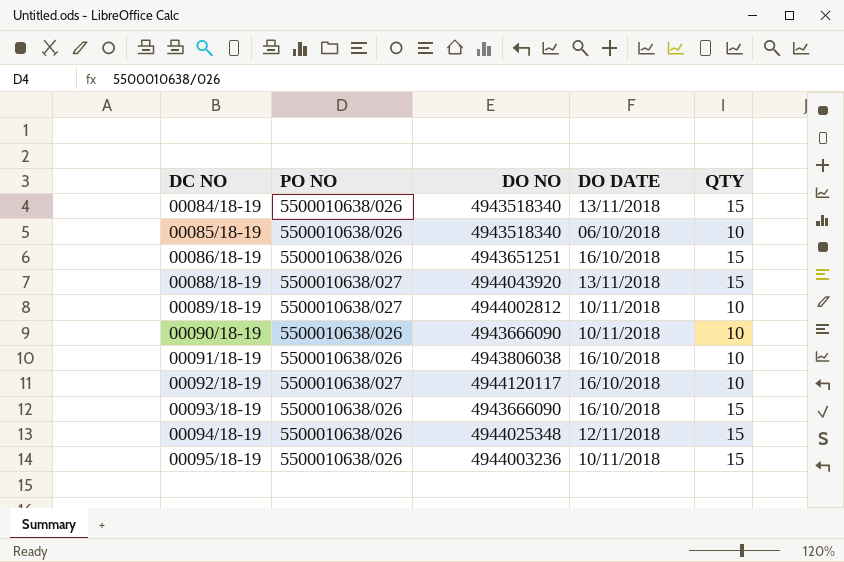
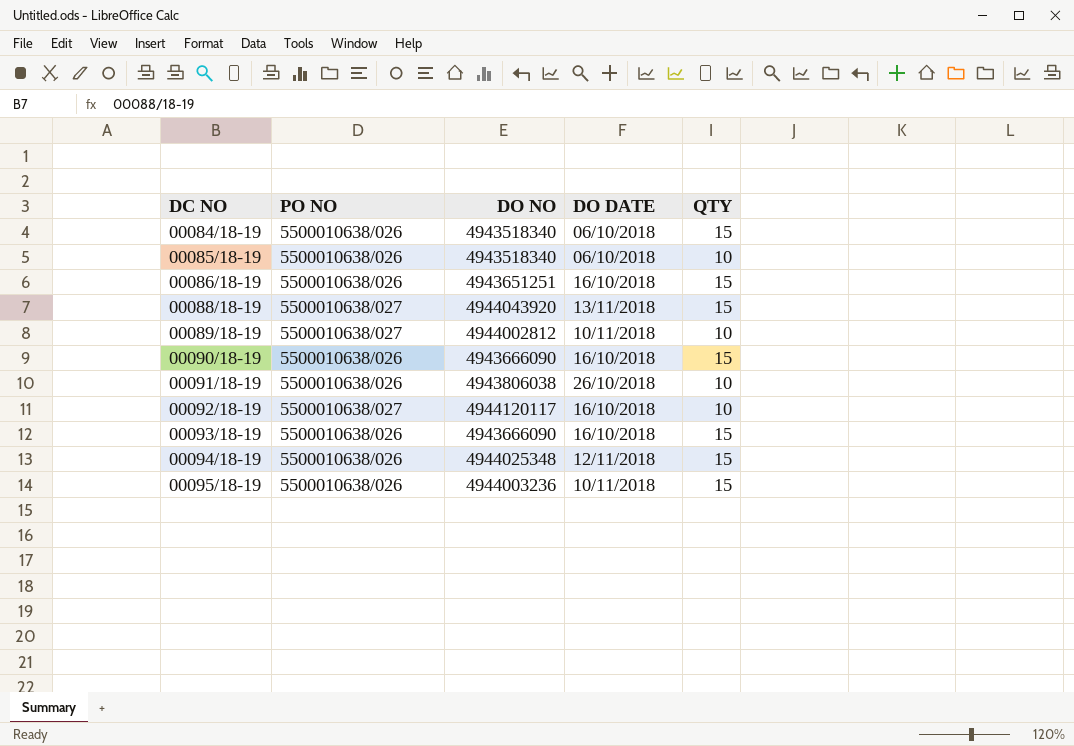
00084/18-19 | DO DATE: 13/11/2018 -> 06/10/2018
00090/18-19 | DO DATE: 10/11/2018 -> 16/10/2018
00090/18-19 | QTY: 10 -> 15
00091/18-19 | DO DATE: 16/10/2018 -> 26/10/2018

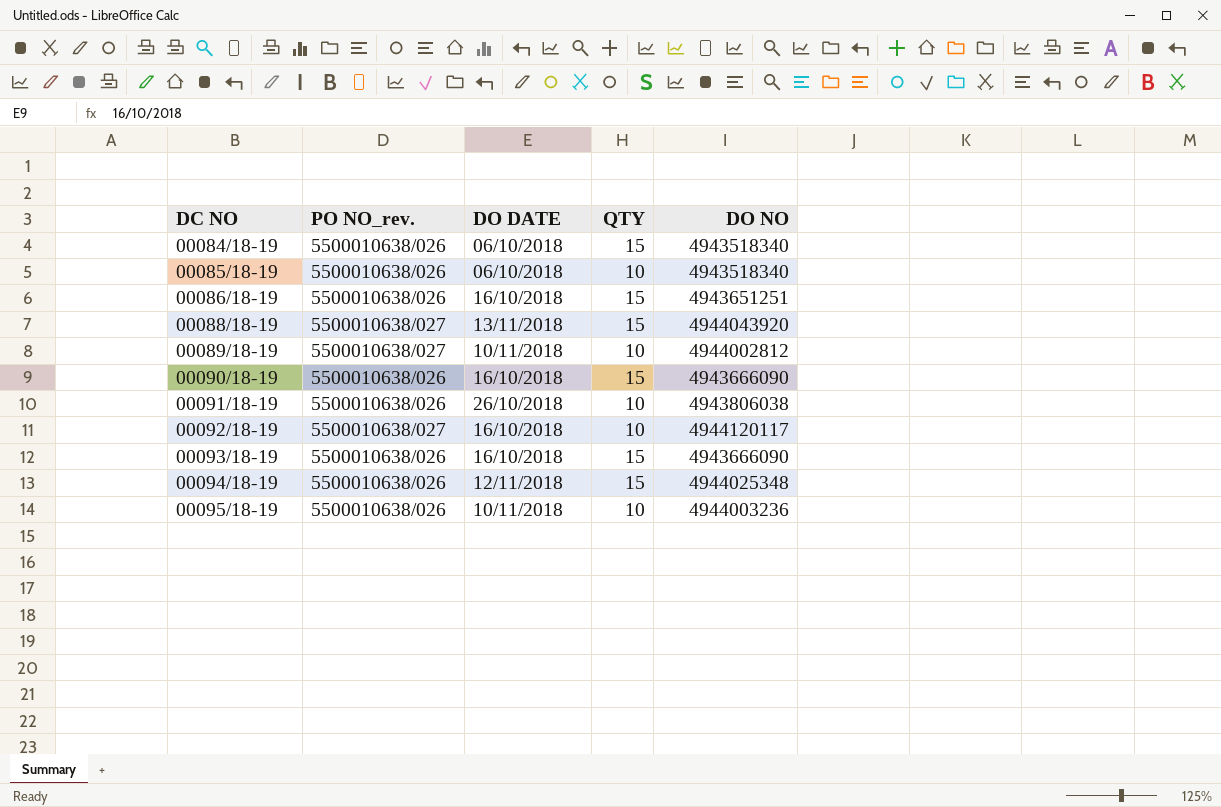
column name: PO NO -> PO NO_rev.
column DO NO | position: 3 -> 5
00095/18-19 | QTY: 15 -> 10

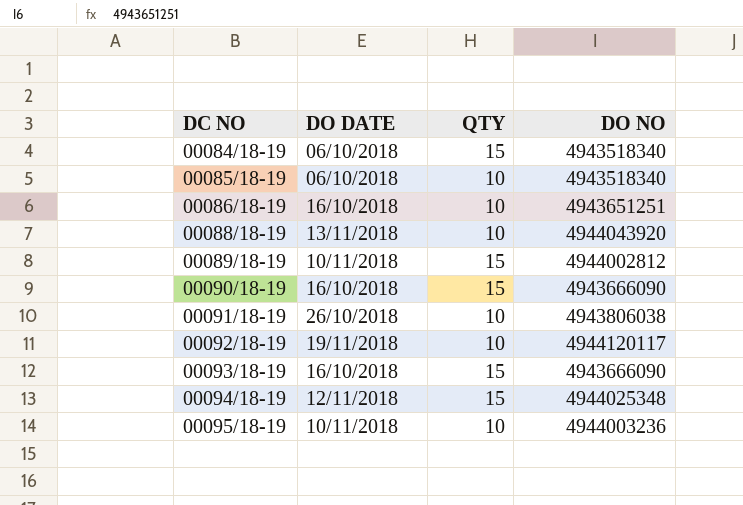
column PO NO_rev. | position: 2 -> none
00086/18-19 | QTY: 15 -> 10
00088/18-19 | QTY: 15 -> 10
00089/18-19 | QTY: 10 -> 15
00092/18-19 | DO DATE: 16/10/2018 -> 19/11/2018

